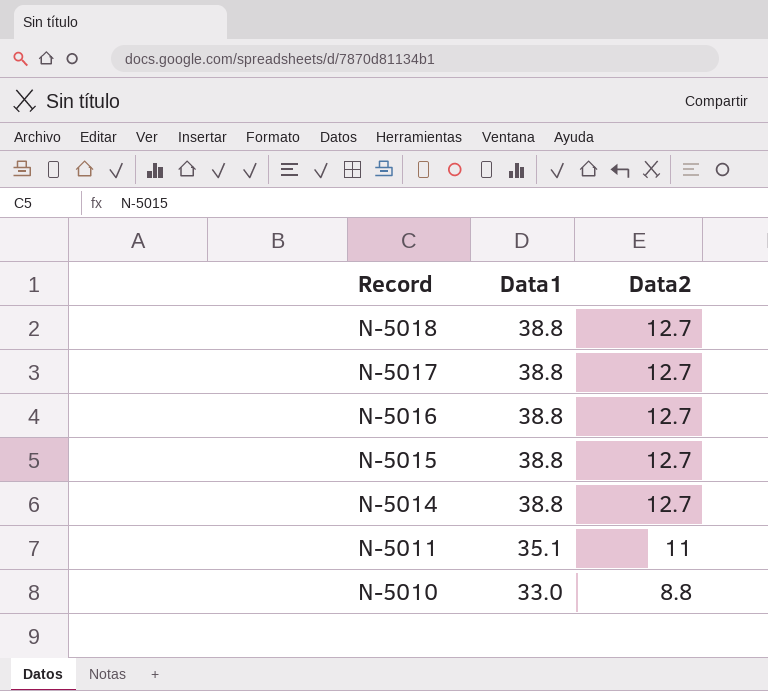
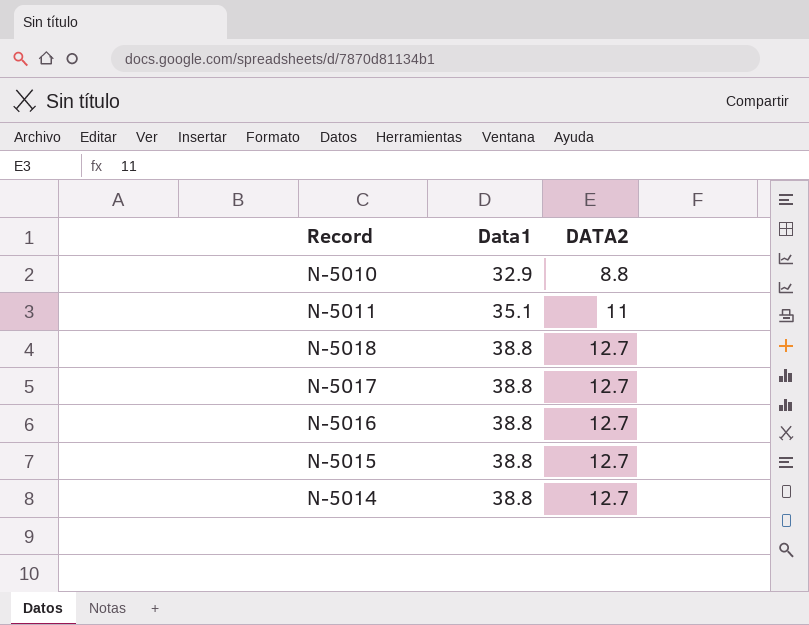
row order: Record descending -> Data1 ascending
column name: Data2 -> DATA2
N-5010 | Data1: 33.0 -> 32.9

